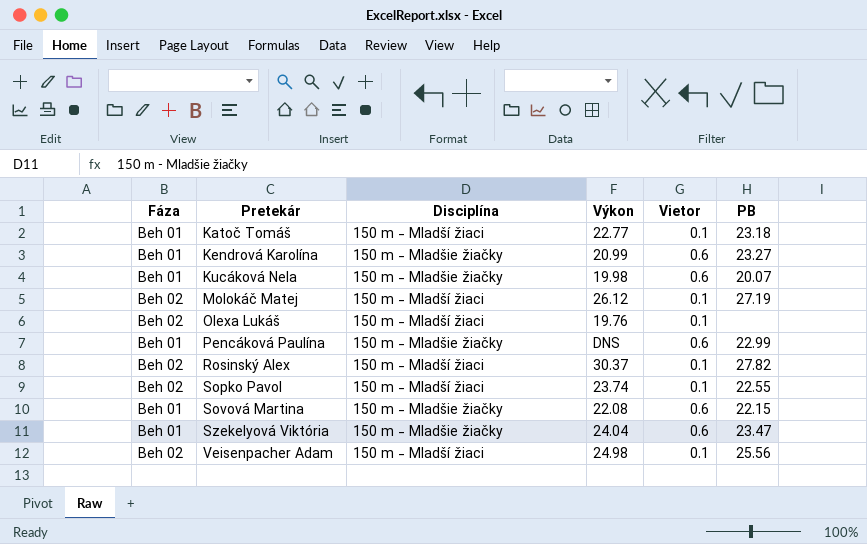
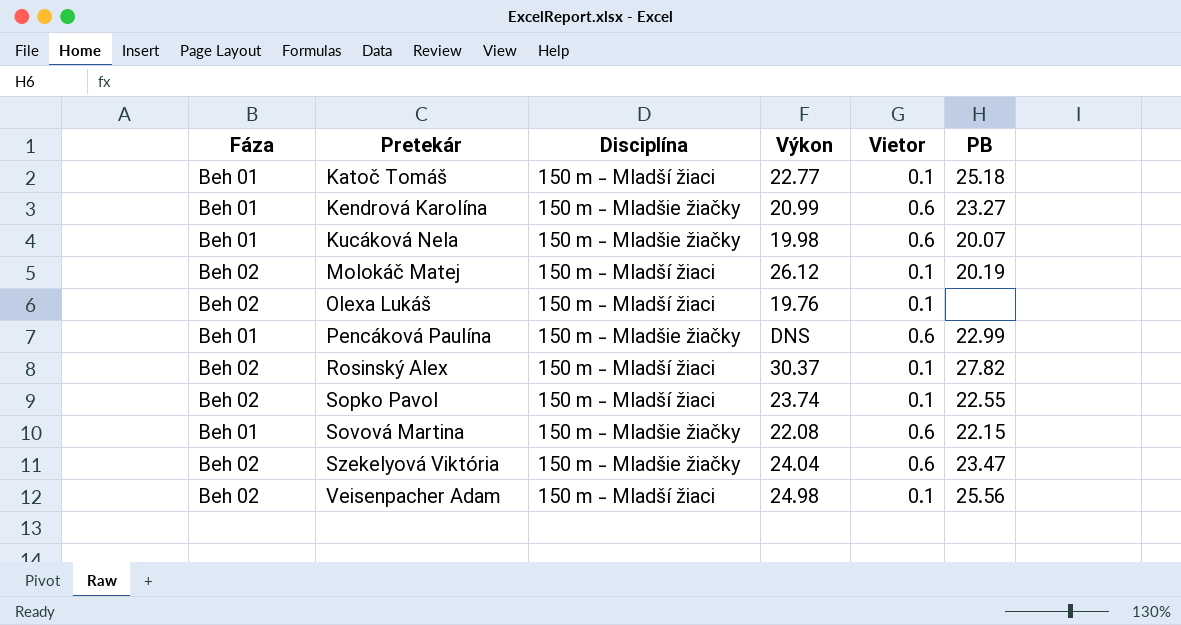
Katoč Tomáš | PB: 23.18 -> 25.18
Molokáč Matej | PB: 27.19 -> 20.19
Szekelyová Viktória | Fáza: Beh 01 -> Beh 02

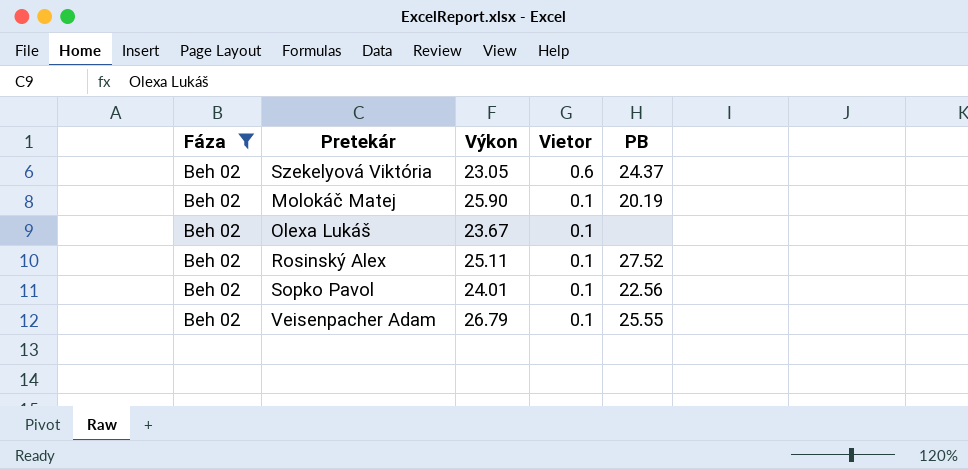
filter: none -> Fáza = Beh 02
row order: Pretekár ascending -> Vietor descending
column Disciplína | position: 3 -> none
Szekelyová Viktória | Výkon: 24.04 -> 23.05
Szekelyová Viktória | PB: 23.47 -> 24.37
Molokáč Matej | Výkon: 26.12 -> 25.90
Olexa Lukáš | Výkon: 19.76 -> 23.67
Rosinský Alex | Výkon: 30.37 -> 25.11
Rosinský Alex | PB: 27.82 -> 27.52
Sopko Pavol | Výkon: 23.74 -> 24.01
Sopko Pavol | PB: 22.55 -> 22.56
Veisenpacher Adam | Výkon: 24.98 -> 26.79
Veisenpacher Adam | PB: 25.56 -> 25.55

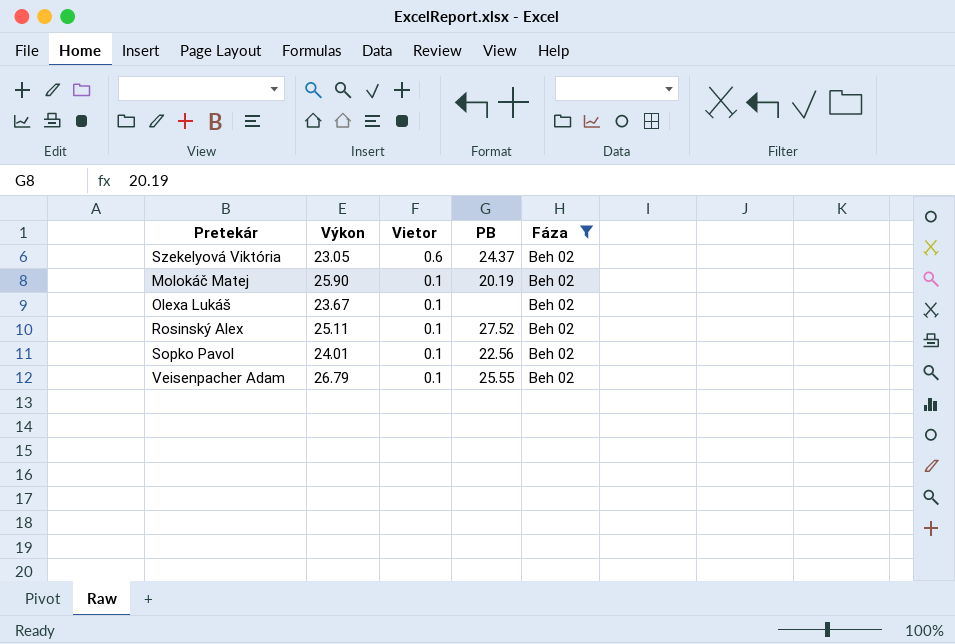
column Fáza | position: 1 -> 5

